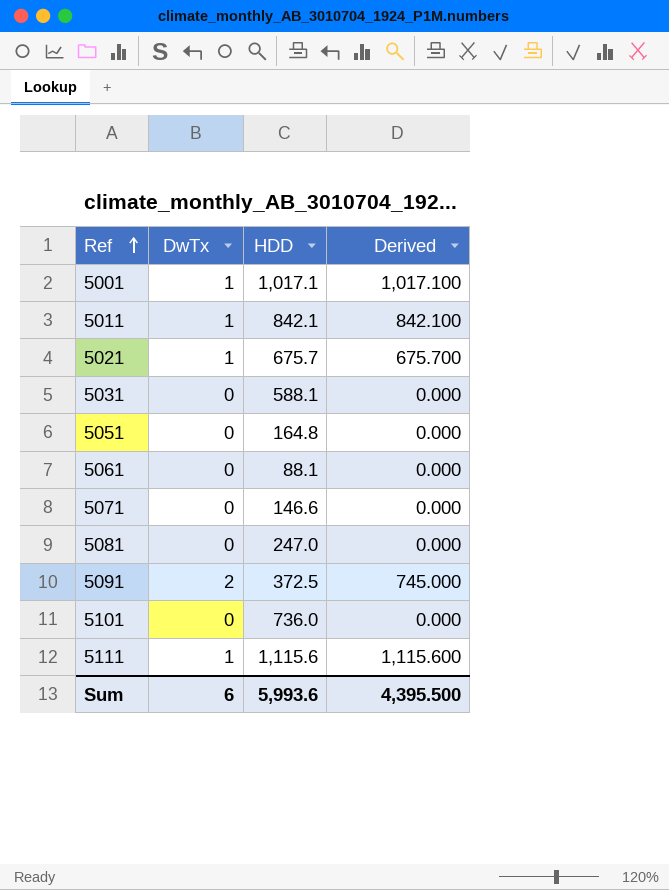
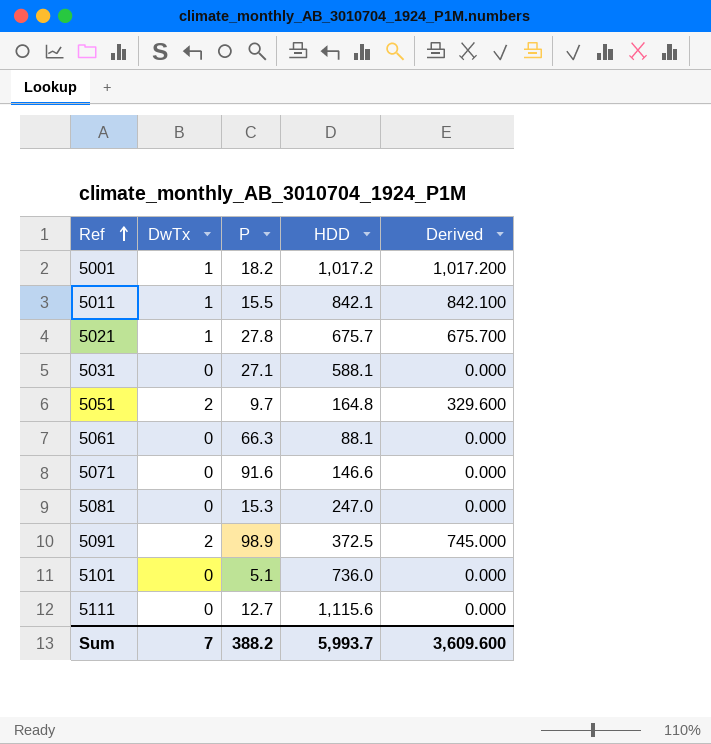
column P | position: none -> 3
5001 | HDD: 1,017.1 -> 1,017.2
5001 | Derived: 1,017.100 -> 1,017.200
5051 | DwTx: 0 -> 2
5051 | Derived: 0.000 -> 329.600
5111 | DwTx: 1 -> 0
5111 | Derived: 1,115.600 -> 0.000
Sum | DwTx: 6 -> 7
Sum | HDD: 5,993.6 -> 5,993.7
Sum | Derived: 4,395.500 -> 3,609.600

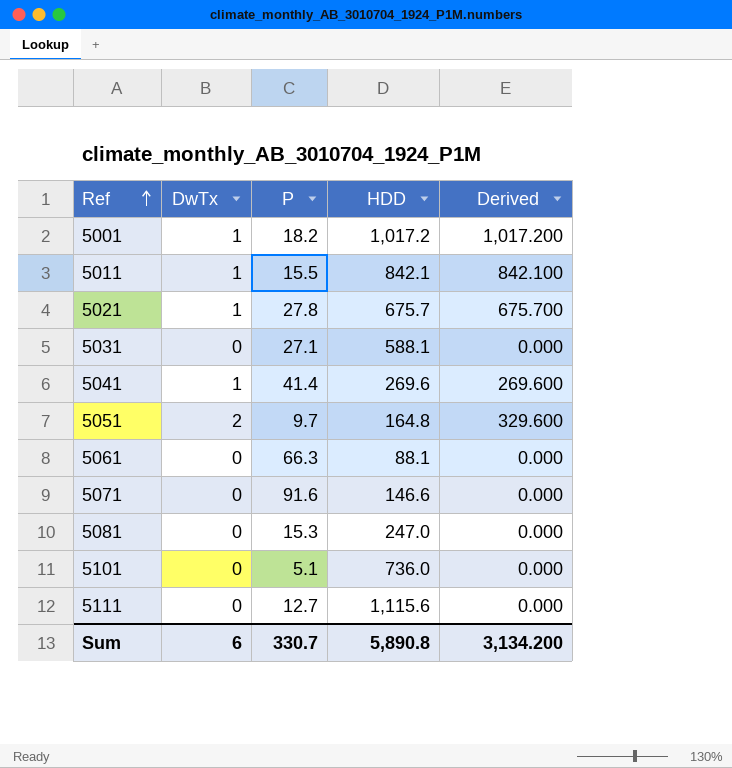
row 5091: 2 | 98.9 | 372.5 | 745.000 -> none
row 5041: none -> 1 | 41.4 | 269.6 | 269.600
Sum | DwTx: 7 -> 6
Sum | P: 388.2 -> 330.7
Sum | HDD: 5,993.7 -> 5,890.8
Sum | Derived: 3,609.600 -> 3,134.200

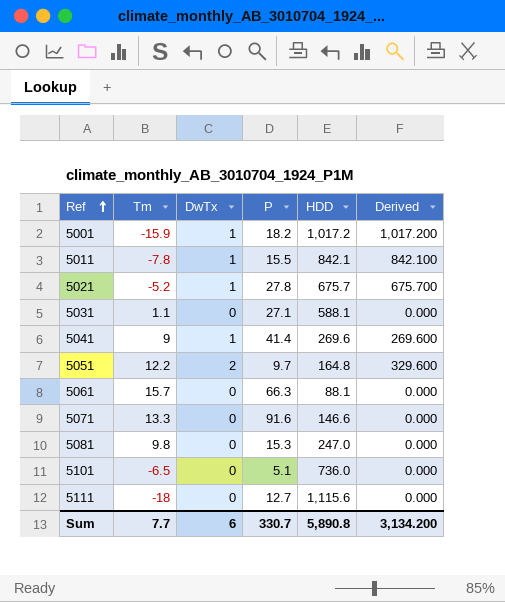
column Tm | position: none -> 2

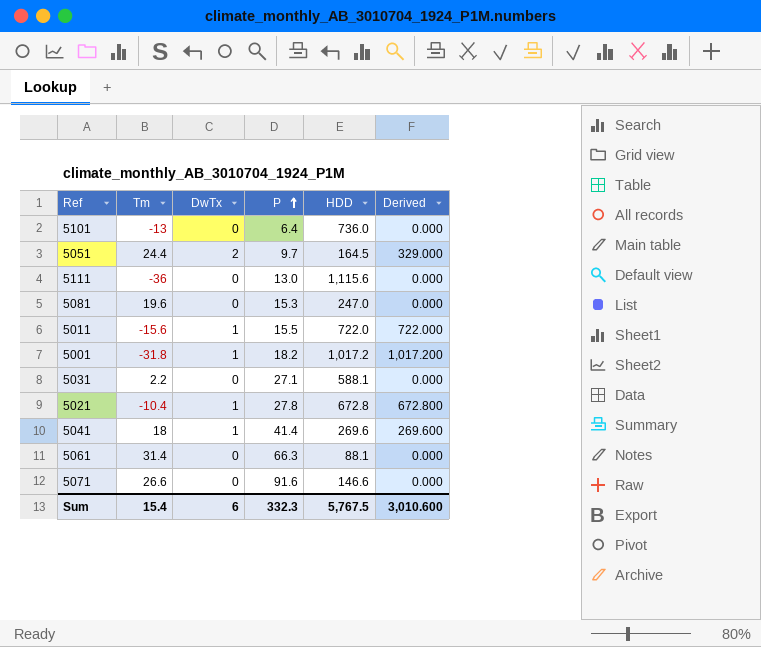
row order: Ref ascending -> P ascending
5101 | Tm: -6.5 -> -13
5101 | P: 5.1 -> 6.4
5051 | Tm: 12.2 -> 24.4
5051 | HDD: 164.8 -> 164.5
5051 | Derived: 329.600 -> 329.000
5111 | Tm: -18 -> -36
5111 | P: 12.7 -> 13.0
5081 | Tm: 9.8 -> 19.6
5011 | Tm: -7.8 -> -15.6
5011 | HDD: 842.1 -> 722.0
5011 | Derived: 842.100 -> 722.000
5001 | Tm: -15.9 -> -31.8
5031 | Tm: 1.1 -> 2.2
5021 | Tm: -5.2 -> -10.4
5021 | HDD: 675.7 -> 672.8
5021 | Derived: 675.700 -> 672.800
5041 | Tm: 9 -> 18
5061 | Tm: 15.7 -> 31.4
5071 | Tm: 13.3 -> 26.6
Sum | Tm: 7.7 -> 15.4
Sum | P: 330.7 -> 332.3
Sum | HDD: 5,890.8 -> 5,767.5
Sum | Derived: 3,134.200 -> 3,010.600

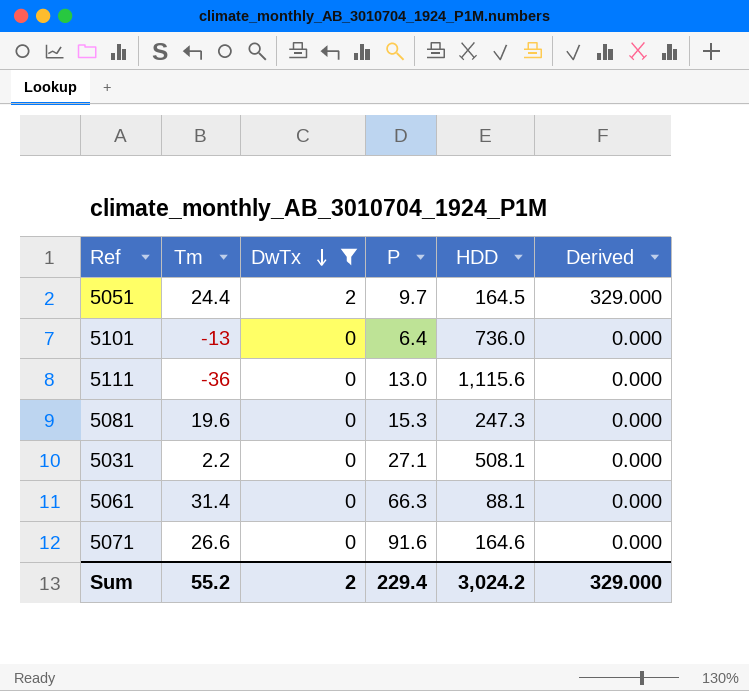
filter: none -> DwTx != 1
row order: P ascending -> DwTx descending
5081 | HDD: 247.0 -> 247.3
5031 | HDD: 588.1 -> 508.1
5071 | HDD: 146.6 -> 164.6
Sum | Tm: 15.4 -> 55.2
Sum | DwTx: 6 -> 2
Sum | P: 332.3 -> 229.4
Sum | HDD: 5,767.5 -> 3,024.2
Sum | Derived: 3,010.600 -> 329.000

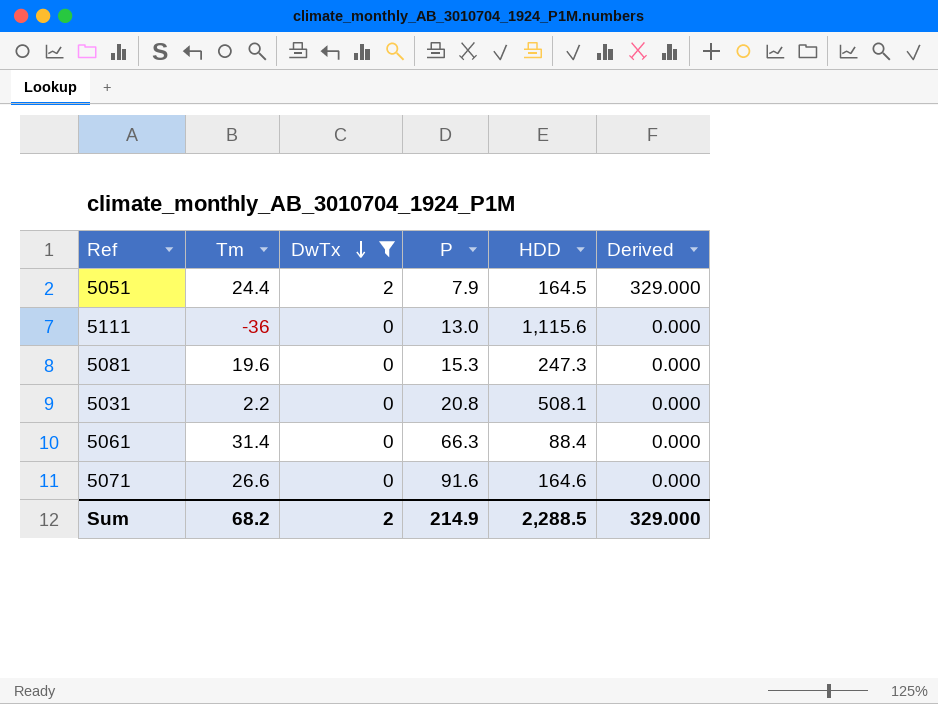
row 5101: -13 | 0 | 6.4 | 736.0 | 0.000 -> none
5051 | P: 9.7 -> 7.9
5031 | P: 27.1 -> 20.8
5061 | HDD: 88.1 -> 88.4
Sum | Tm: 55.2 -> 68.2
Sum | P: 229.4 -> 214.9
Sum | HDD: 3,024.2 -> 2,288.5

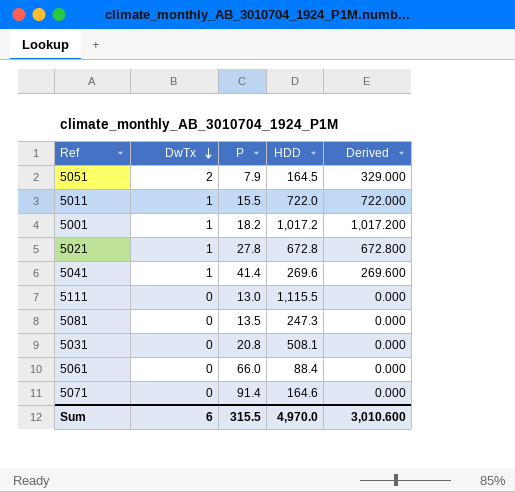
filter: DwTx != 1 -> none
column Tm | position: 2 -> none
5111 | HDD: 1,115.6 -> 1,115.5
5081 | P: 15.3 -> 13.5
5061 | P: 66.3 -> 66.0
5071 | P: 91.6 -> 91.4
Sum | DwTx: 2 -> 6
Sum | P: 214.9 -> 315.5
Sum | HDD: 2,288.5 -> 4,970.0
Sum | Derived: 329.000 -> 3,010.600

